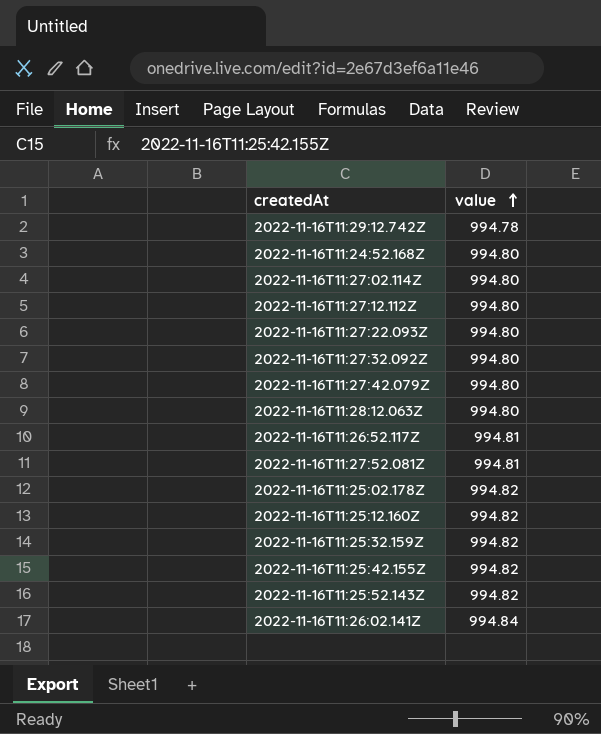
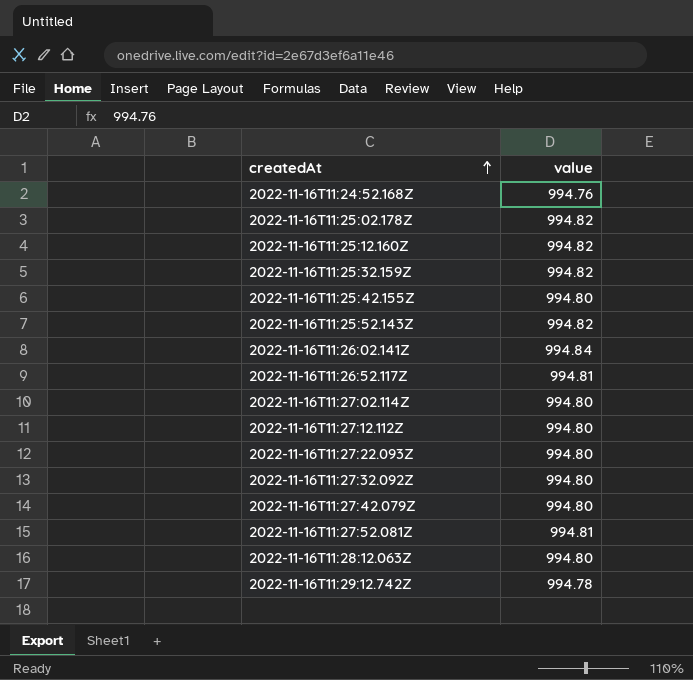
row order: value ascending -> createdAt ascending
2022-11-16T11:24:52.168Z | value: 994.80 -> 994.76
2022-11-16T11:25:42.155Z | value: 994.82 -> 994.80

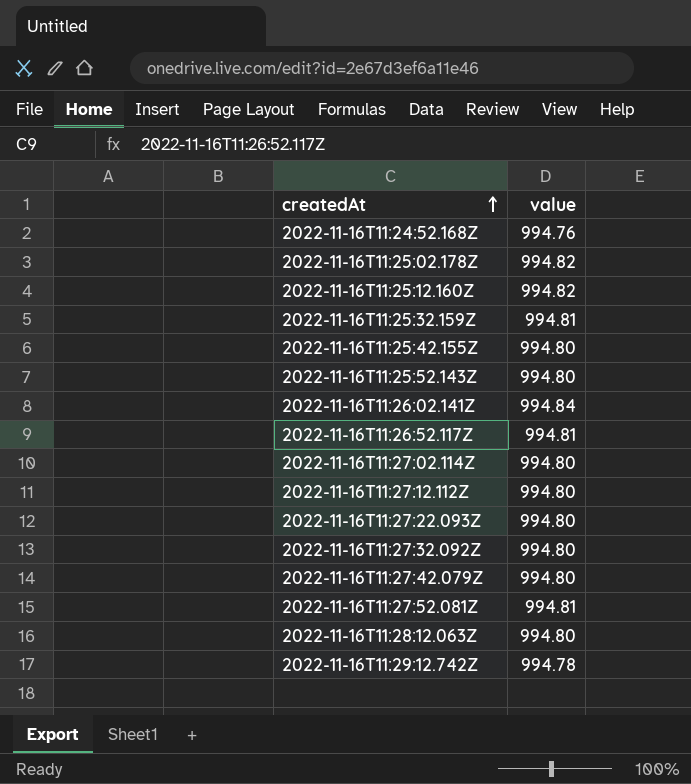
2022-11-16T11:25:32.159Z | value: 994.82 -> 994.81
2022-11-16T11:25:52.143Z | value: 994.82 -> 994.80

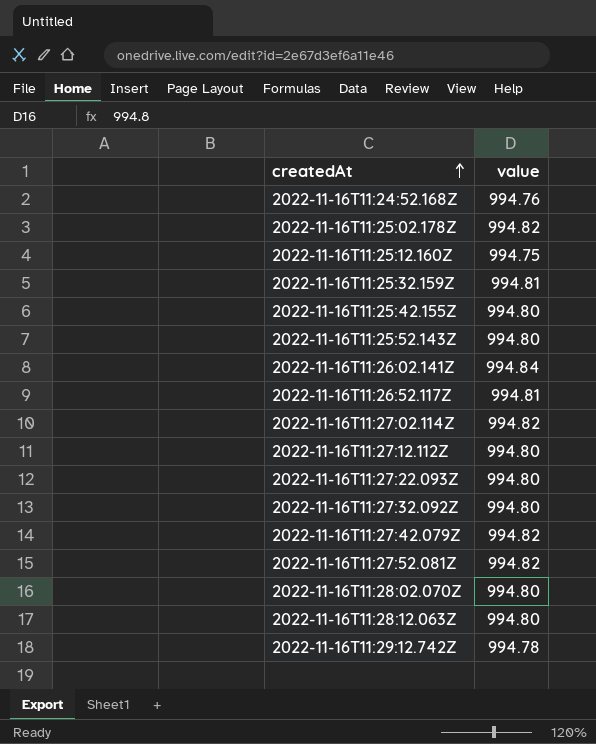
2022-11-16T11:25:12.160Z | value: 994.82 -> 994.75
2022-11-16T11:27:02.114Z | value: 994.80 -> 994.82
2022-11-16T11:27:42.079Z | value: 994.80 -> 994.82
2022-11-16T11:27:52.081Z | value: 994.81 -> 994.82
row 2022-11-16T11:28:02.070Z: none -> 994.80

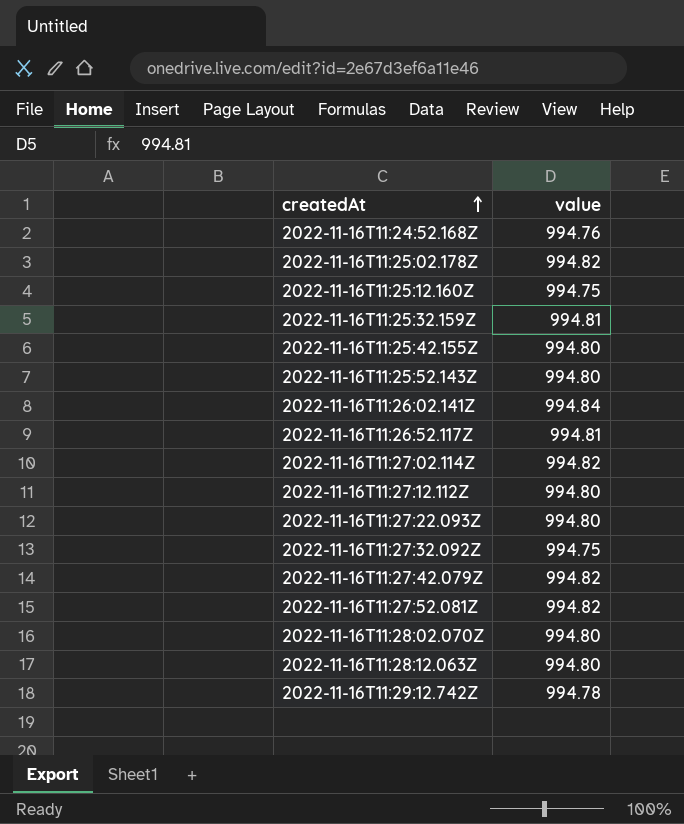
2022-11-16T11:27:32.092Z | value: 994.80 -> 994.75

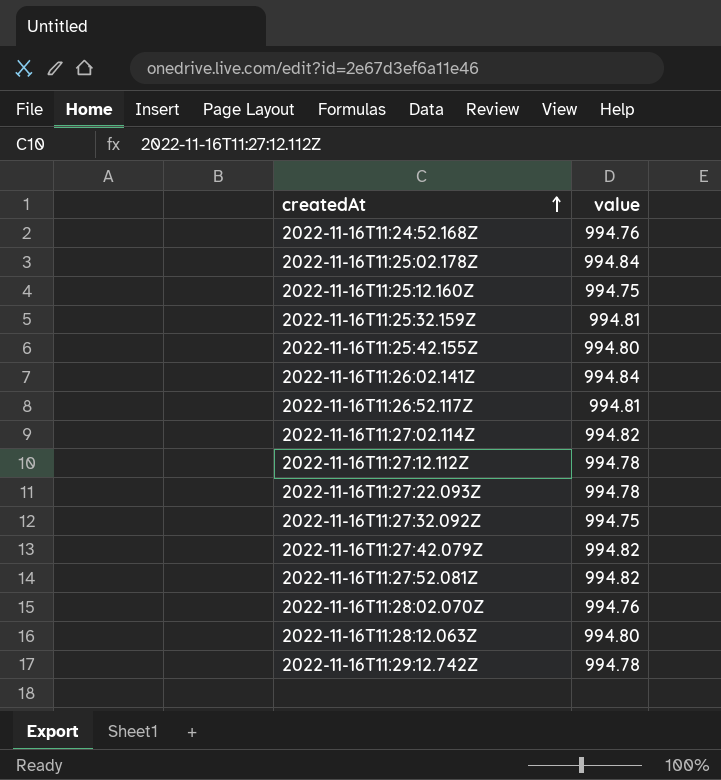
row 2022-11-16T11:25:52.143Z: 994.80 -> none
2022-11-16T11:25:02.178Z | value: 994.82 -> 994.84
2022-11-16T11:27:12.112Z | value: 994.80 -> 994.78
2022-11-16T11:27:22.093Z | value: 994.80 -> 994.78
2022-11-16T11:28:02.070Z | value: 994.80 -> 994.76

